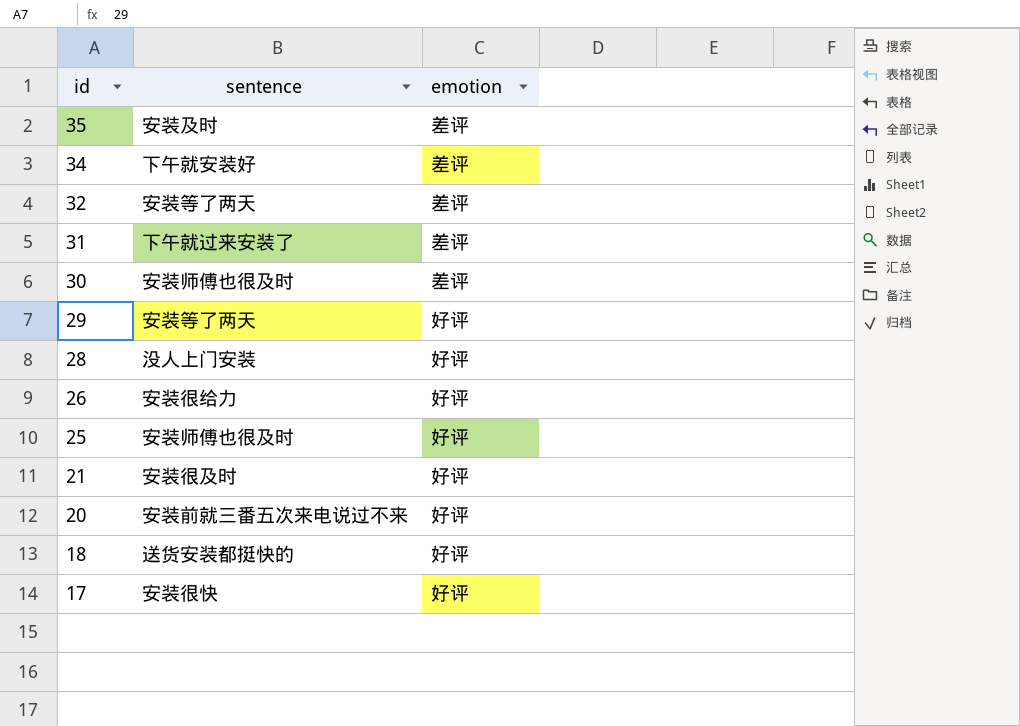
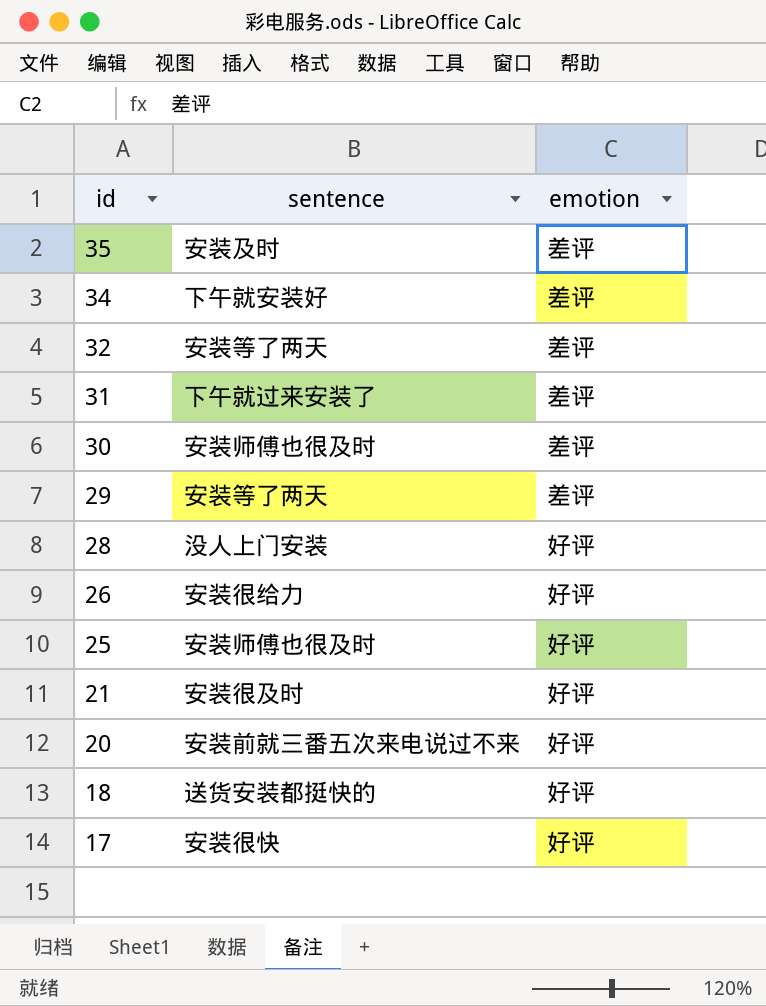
29 | emotion: 好评 -> 差评

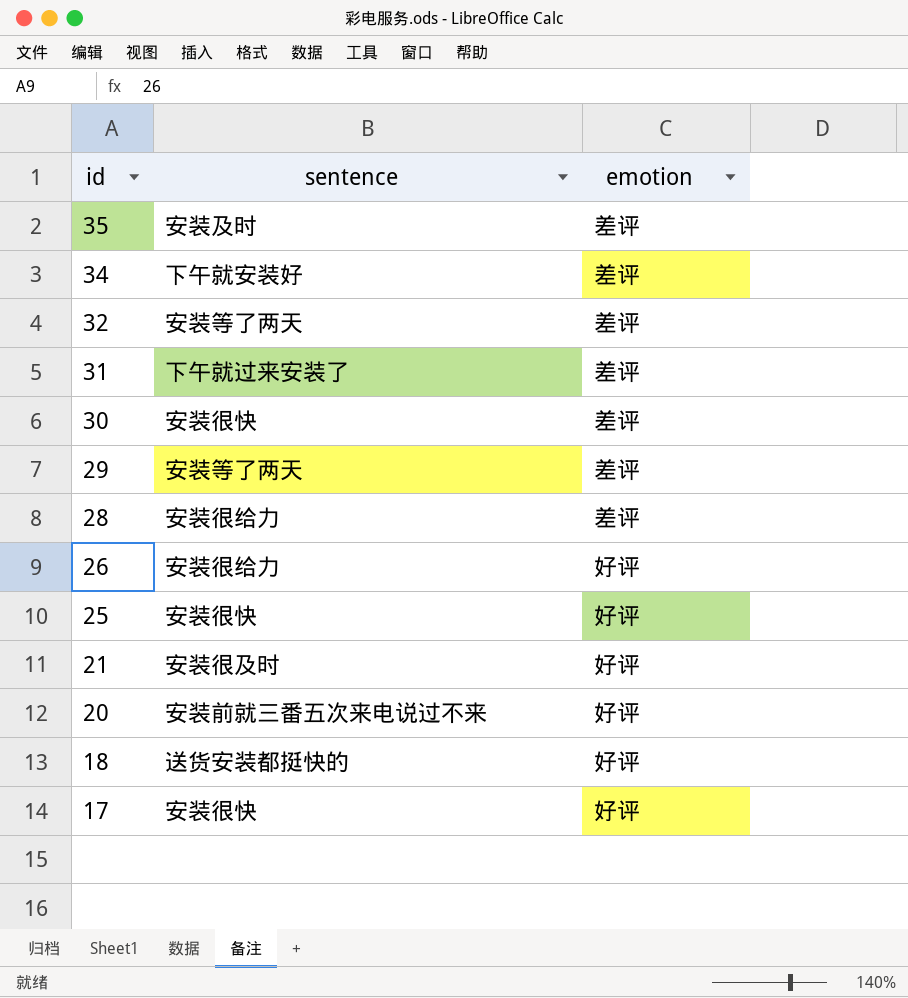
30 | sentence: 安装师傅也很及时 -> 安装很快
28 | sentence: 没人上门安装 -> 安装很给力
28 | emotion: 好评 -> 差评
25 | sentence: 安装师傅也很及时 -> 安装很快

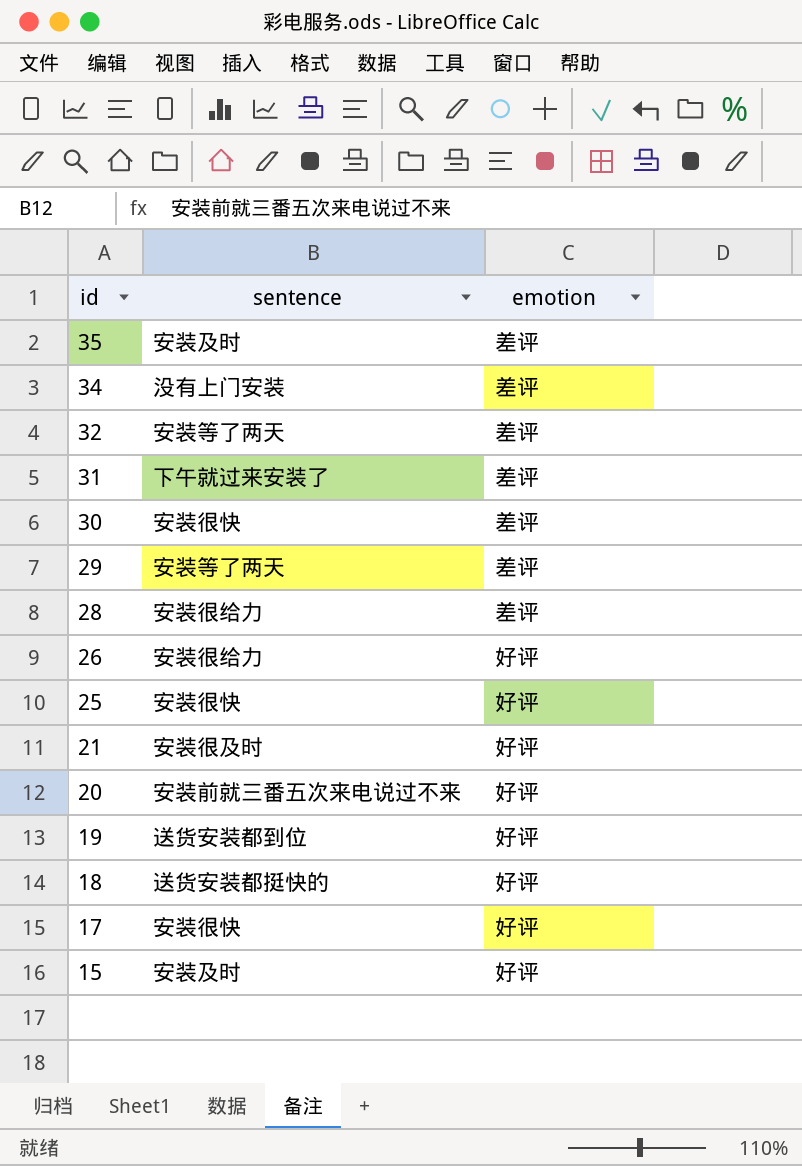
34 | sentence: 下午就安装好 -> 没有上门安装
row 19: none -> 送货安装都到位 | 好评
row 15: none -> 安装及时 | 好评

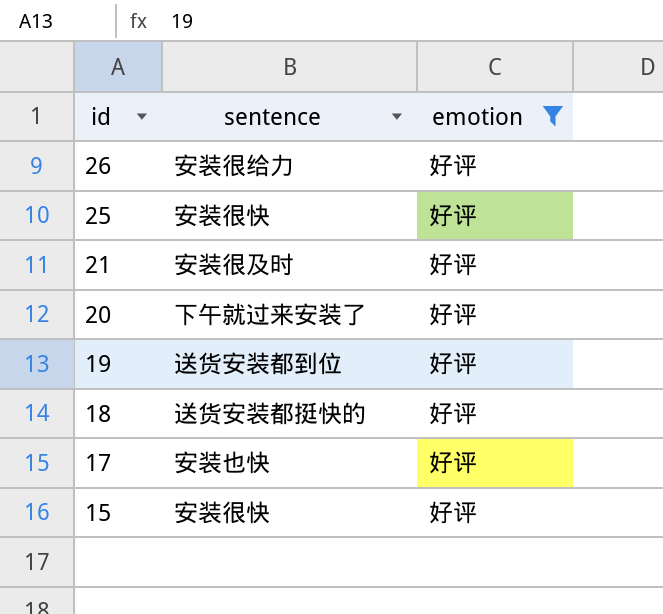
filter: none -> emotion = 好评
20 | sentence: 安装前就三番五次来电说过不来 -> 下午就过来安装了
17 | sentence: 安装很快 -> 安装也快
15 | sentence: 安装及时 -> 安装很快

